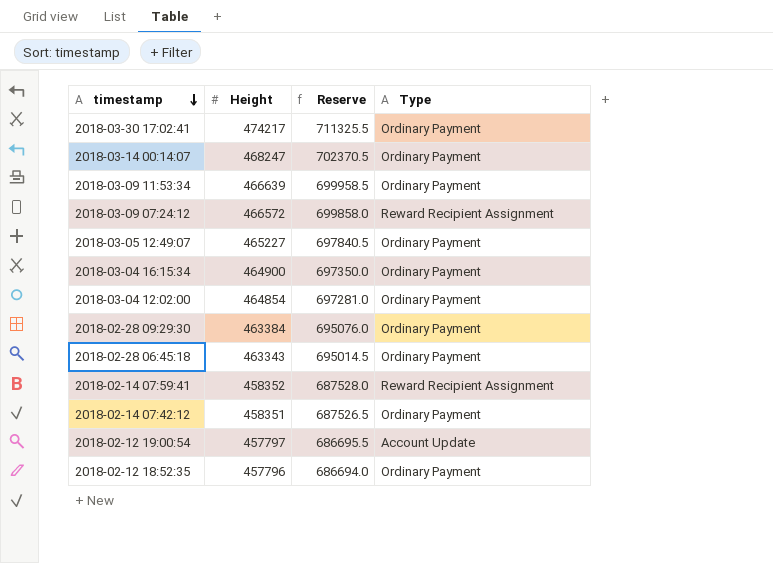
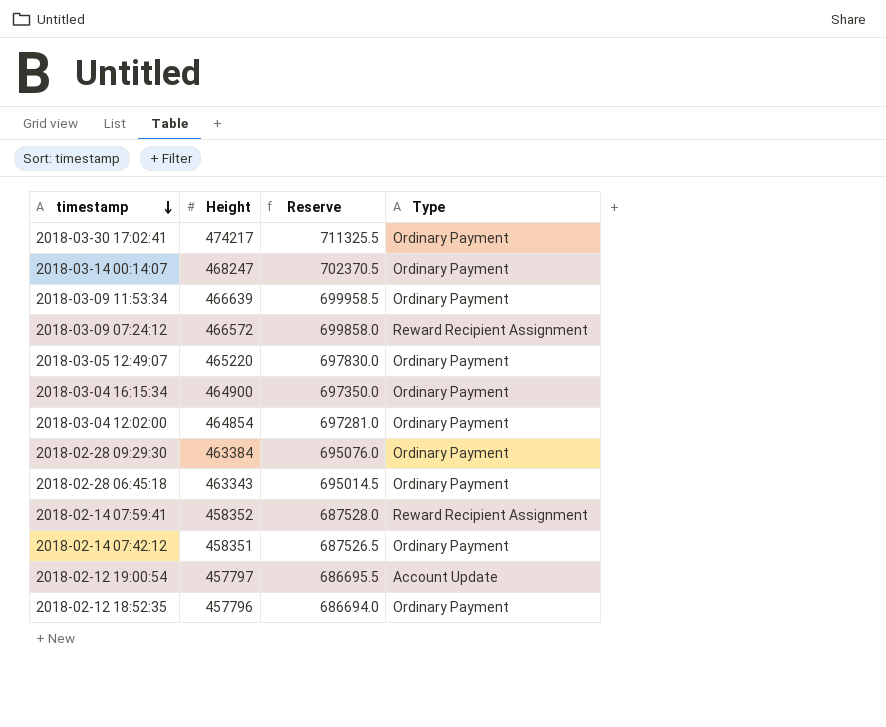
2018-03-05 12:49:07 | Height: 465227 -> 465220
2018-03-05 12:49:07 | Reserve: 697840.5 -> 697830.0

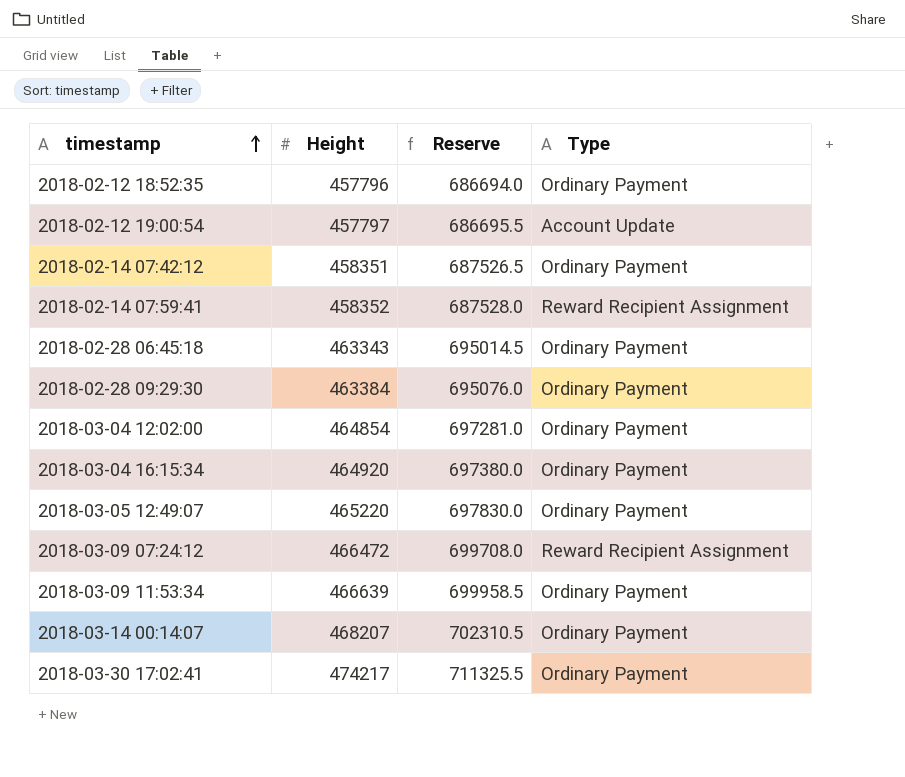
row order: timestamp descending -> timestamp ascending
2018-03-04 16:15:34 | Height: 464900 -> 464920
2018-03-04 16:15:34 | Reserve: 697350.0 -> 697380.0
2018-03-09 07:24:12 | Height: 466572 -> 466472
2018-03-09 07:24:12 | Reserve: 699858.0 -> 699708.0
2018-03-14 00:14:07 | Height: 468247 -> 468207
2018-03-14 00:14:07 | Reserve: 702370.5 -> 702310.5

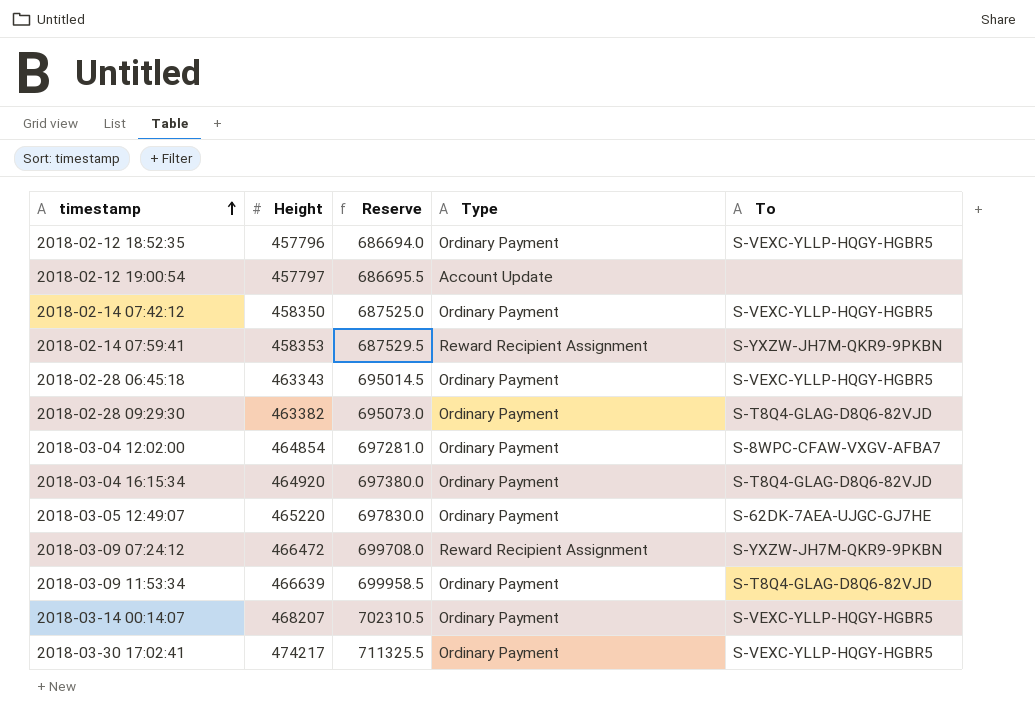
column To | position: none -> 5
2018-02-14 07:42:12 | Height: 458351 -> 458350
2018-02-14 07:42:12 | Reserve: 687526.5 -> 687525.0
2018-02-14 07:59:41 | Height: 458352 -> 458353
2018-02-14 07:59:41 | Reserve: 687528.0 -> 687529.5
2018-02-28 09:29:30 | Height: 463384 -> 463382
2018-02-28 09:29:30 | Reserve: 695076.0 -> 695073.0

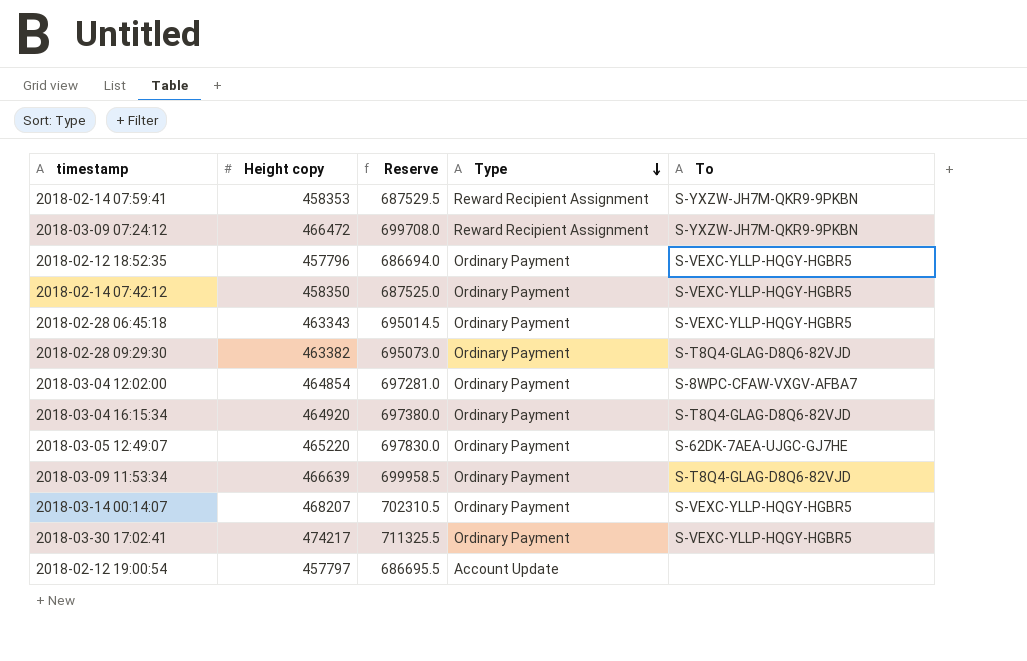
row order: timestamp ascending -> Type descending
column name: Height -> Height copy

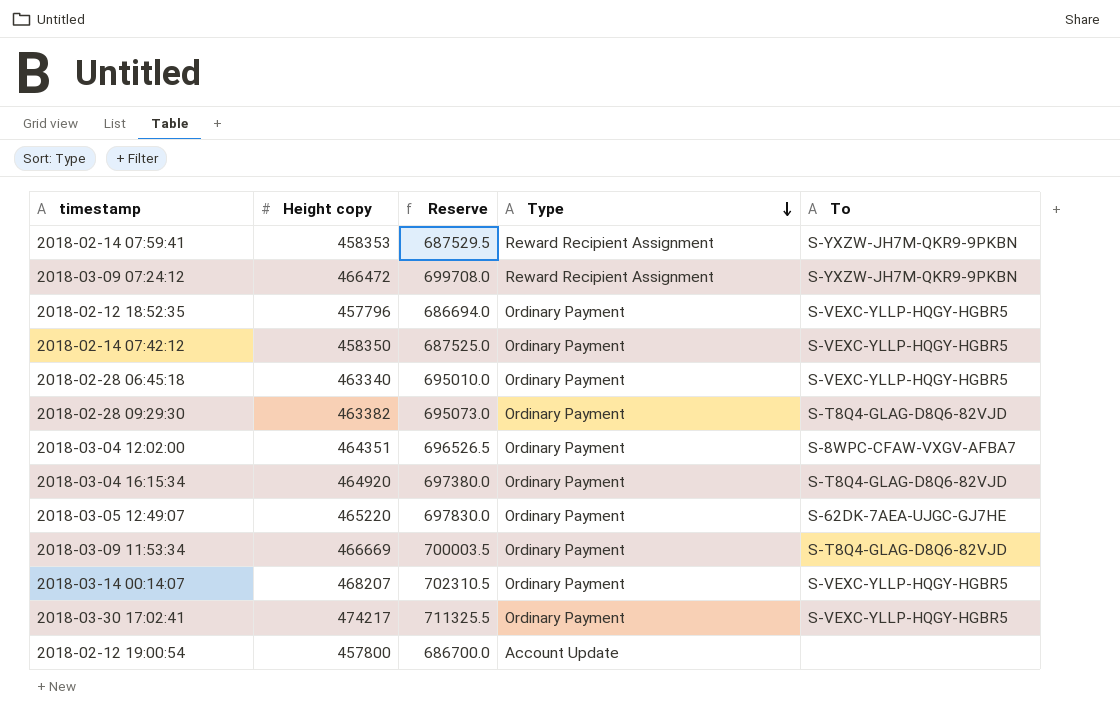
2018-02-28 06:45:18 | Height copy: 463343 -> 463340
2018-02-28 06:45:18 | Reserve: 695014.5 -> 695010.0
2018-03-04 12:02:00 | Height copy: 464854 -> 464351
2018-03-04 12:02:00 | Reserve: 697281.0 -> 696526.5
2018-03-09 11:53:34 | Height copy: 466639 -> 466669
2018-03-09 11:53:34 | Reserve: 699958.5 -> 700003.5
2018-02-12 19:00:54 | Height copy: 457797 -> 457800
2018-02-12 19:00:54 | Reserve: 686695.5 -> 686700.0

